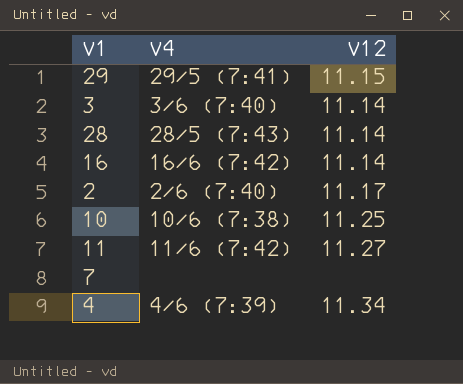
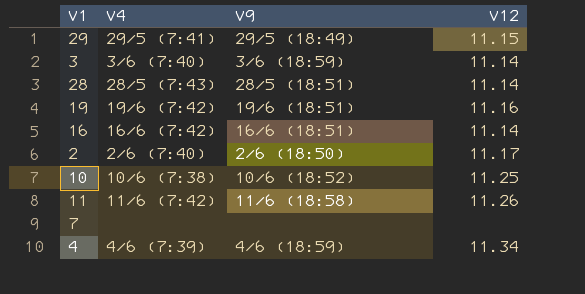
column V9 | position: none -> 3
row 19: none -> 19/6 (7:42) | 19/6 (18:51) | 11.16
11 | V12: 11.27 -> 11.26

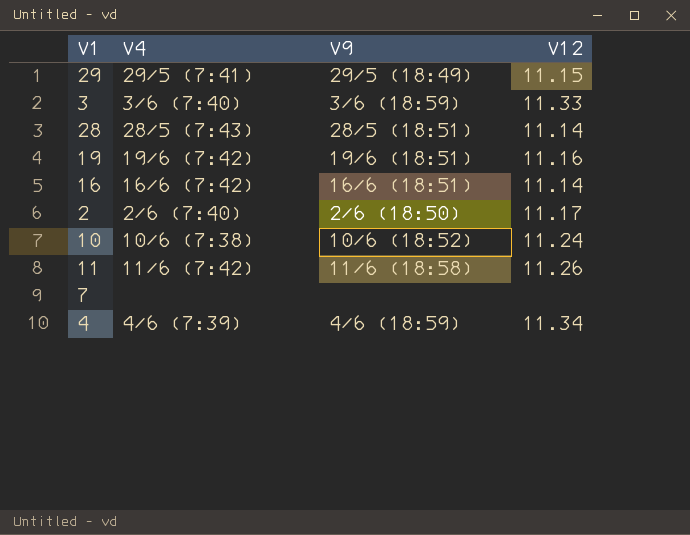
3 | V12: 11.14 -> 11.33
10 | V12: 11.25 -> 11.24

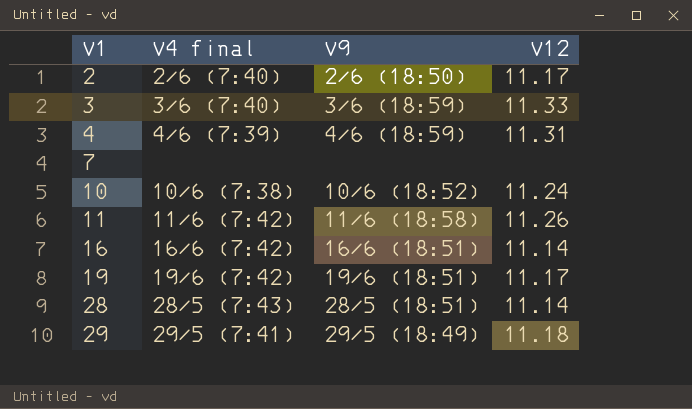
row order: none -> V1 ascending
column name: V4 -> V4 final
4 | V12: 11.34 -> 11.31
19 | V12: 11.16 -> 11.17
29 | V12: 11.15 -> 11.18

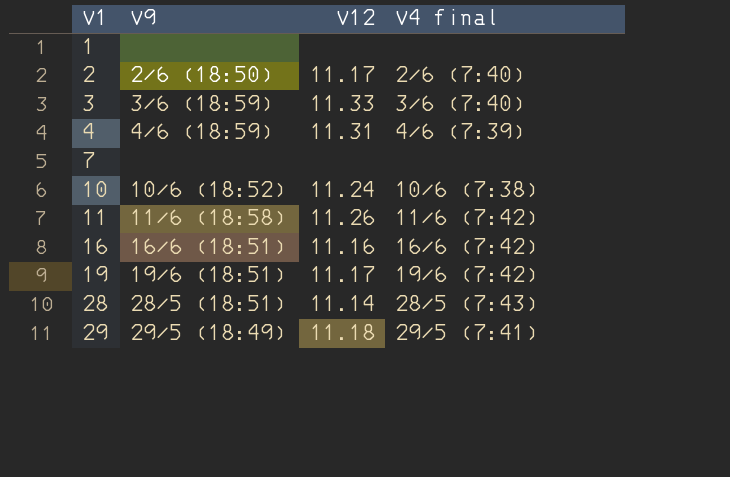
column V4 final | position: 2 -> 4
row 1: none -> none | none | none
16 | V12: 11.14 -> 11.16

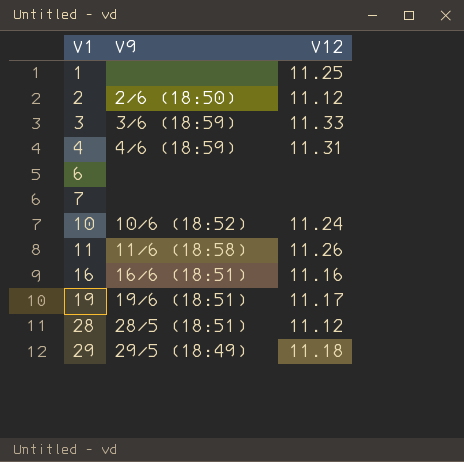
column V4 final | position: 4 -> none
1 | V12: none -> 11.25
2 | V12: 11.17 -> 11.12
row 6: none -> none | none
28 | V12: 11.14 -> 11.12

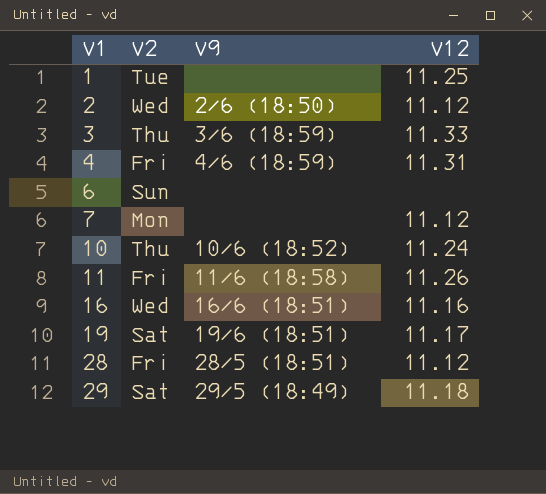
column V2 | position: none -> 2
7 | V12: none -> 11.12

